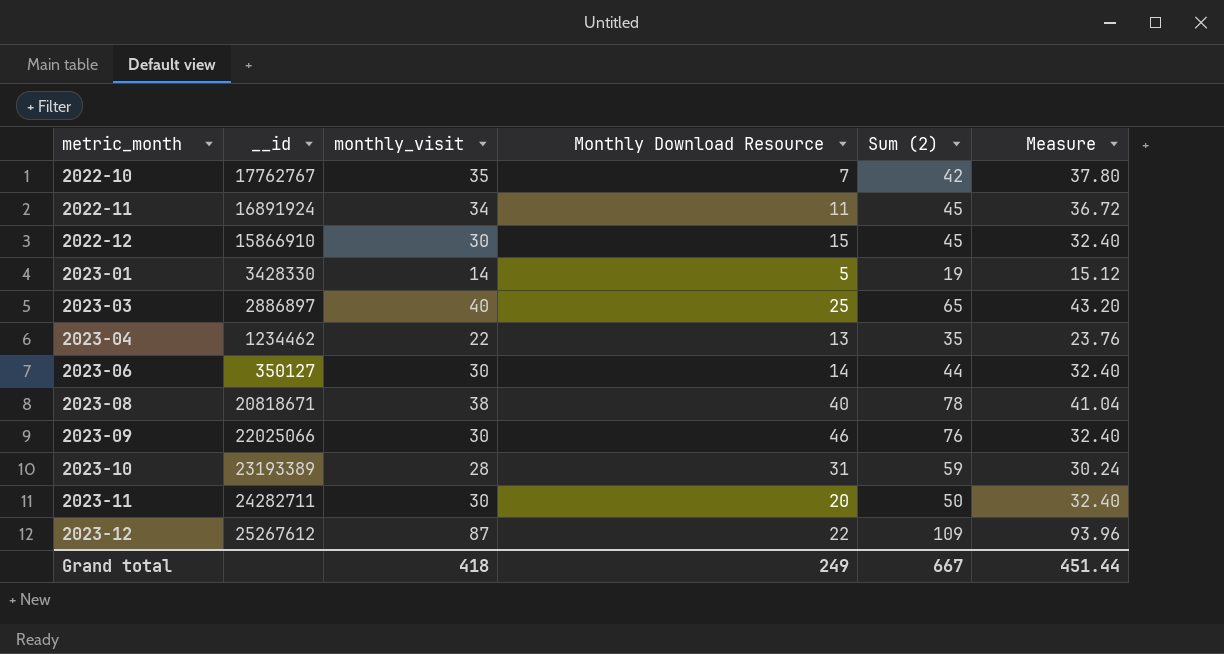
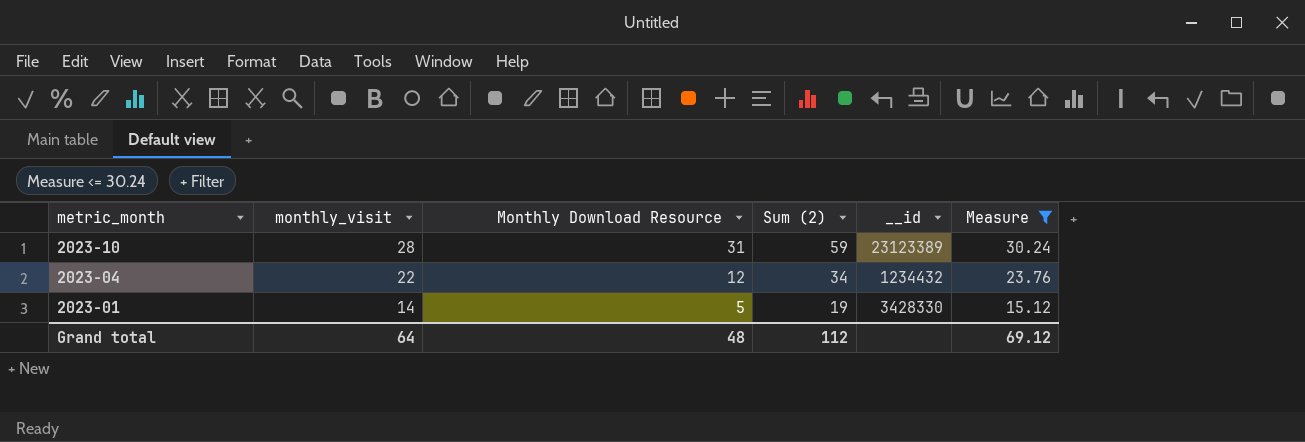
filter: none -> Measure <= 30.24
row order: metric_month ascending -> metric_month descending
column __id | position: 2 -> 5
2023-10 | __id: 23193389 -> 23123389
2023-04 | Monthly Download Resource: 13 -> 12
2023-04 | Sum (2): 35 -> 34
2023-04 | __id: 1234462 -> 1234432
Grand total | monthly_visit: 418 -> 64
Grand total | Monthly Download Resource: 249 -> 48
Grand total | Sum (2): 667 -> 112
Grand total | Measure: 451.44 -> 69.12

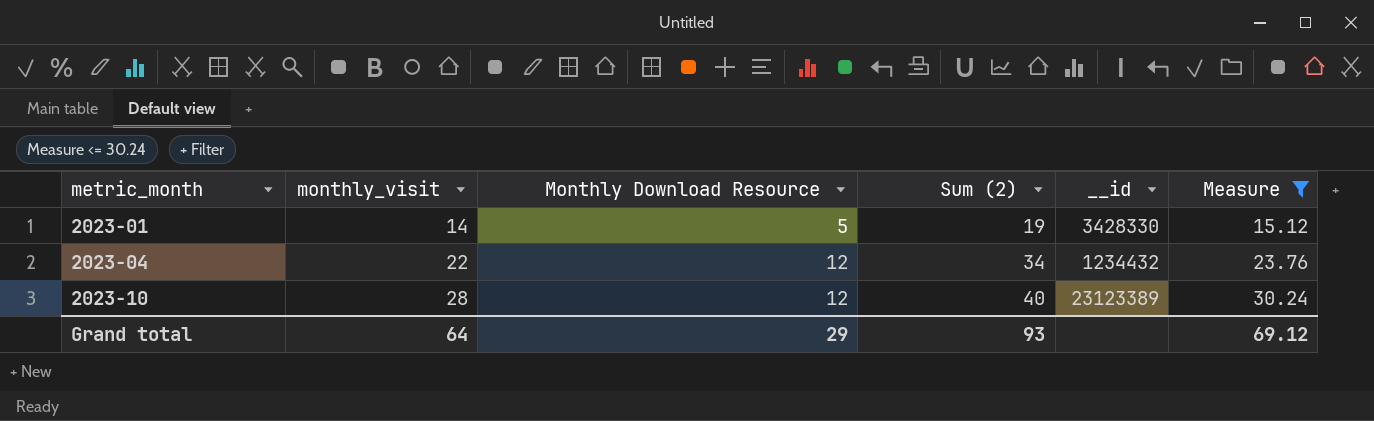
row order: metric_month descending -> metric_month ascending
2023-10 | Monthly Download Resource: 31 -> 12
2023-10 | Sum (2): 59 -> 40
Grand total | Monthly Download Resource: 48 -> 29
Grand total | Sum (2): 112 -> 93

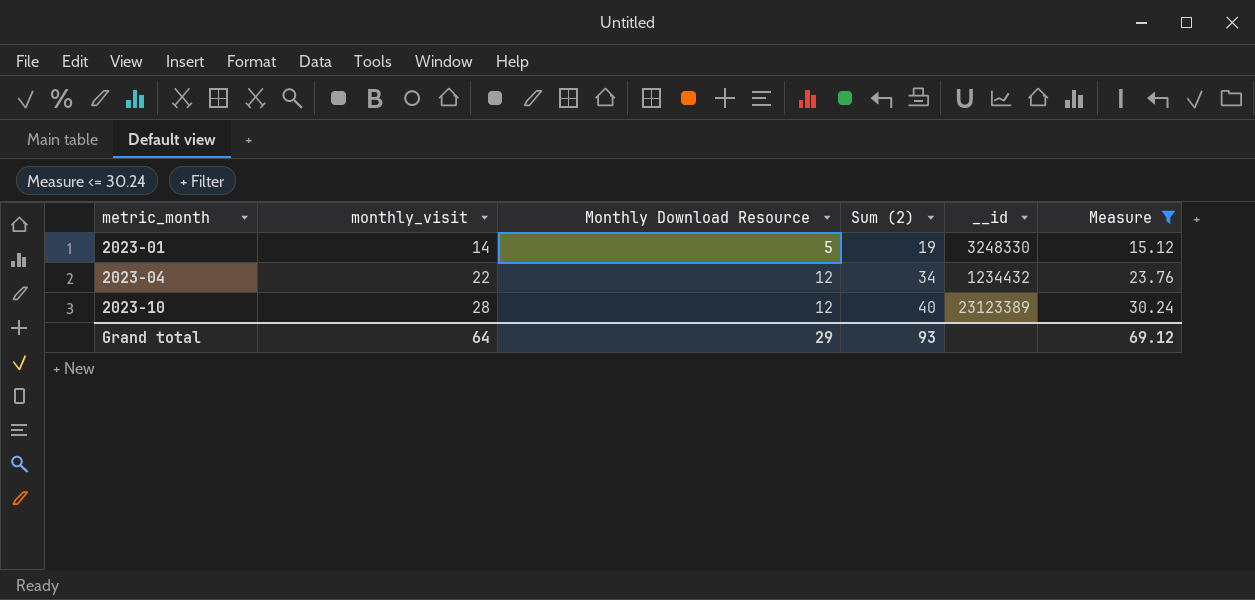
2023-01 | __id: 3428330 -> 3248330

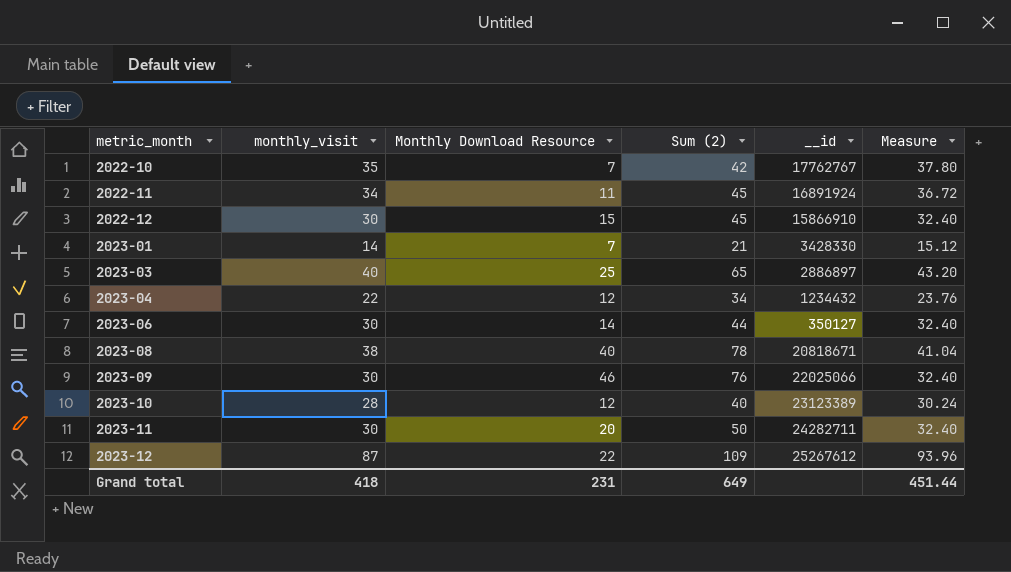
filter: Measure <= 30.24 -> none
2023-01 | Monthly Download Resource: 5 -> 7
2023-01 | Sum (2): 19 -> 21
2023-01 | __id: 3248330 -> 3428330
Grand total | monthly_visit: 64 -> 418
Grand total | Monthly Download Resource: 29 -> 231
Grand total | Sum (2): 93 -> 649
Grand total | Measure: 69.12 -> 451.44

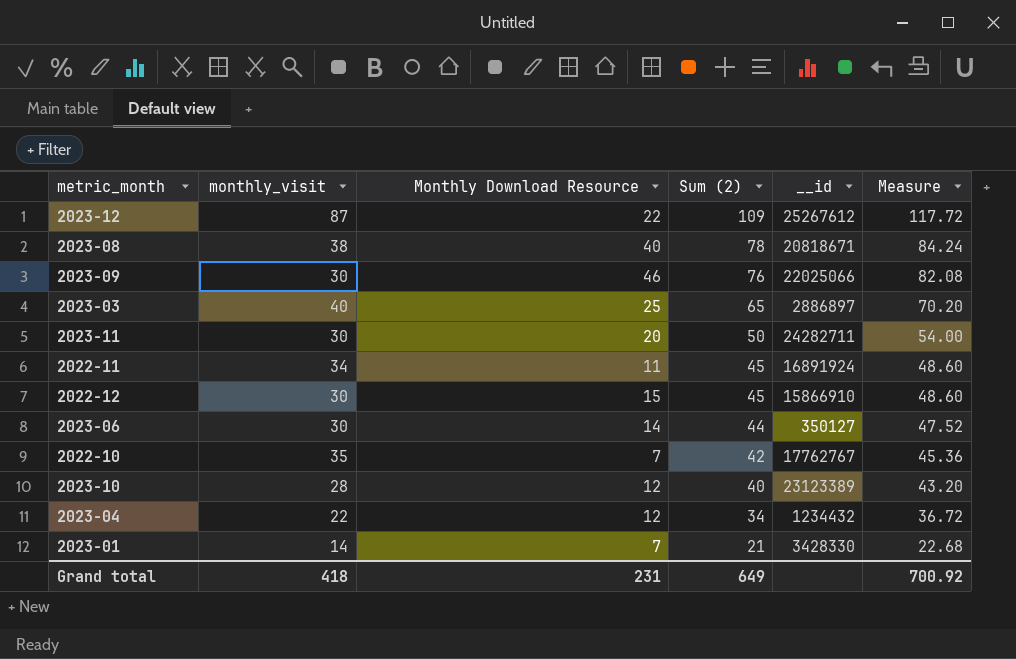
row order: metric_month ascending -> Sum (2) descending
column Measure | formula: [monthly_visit] * 1.08 -> [Sum (2)] * 1.08
Grand total | Measure: 451.44 -> 700.92

